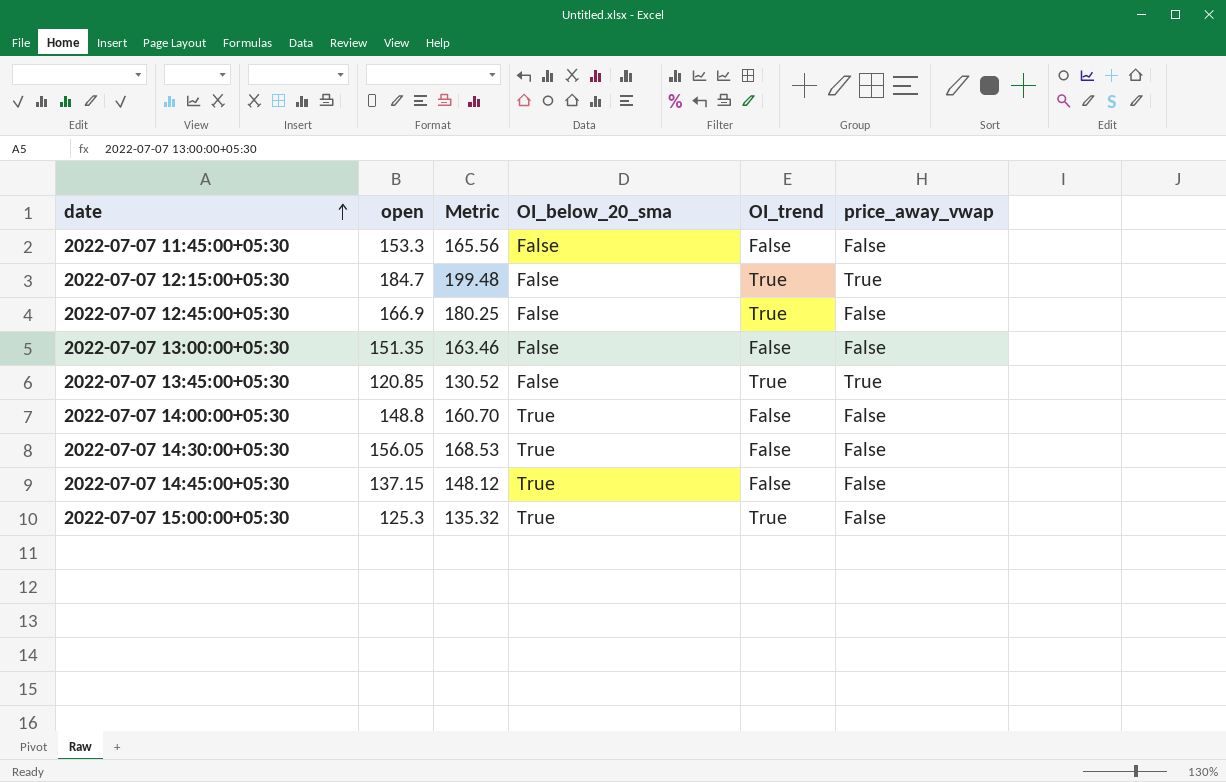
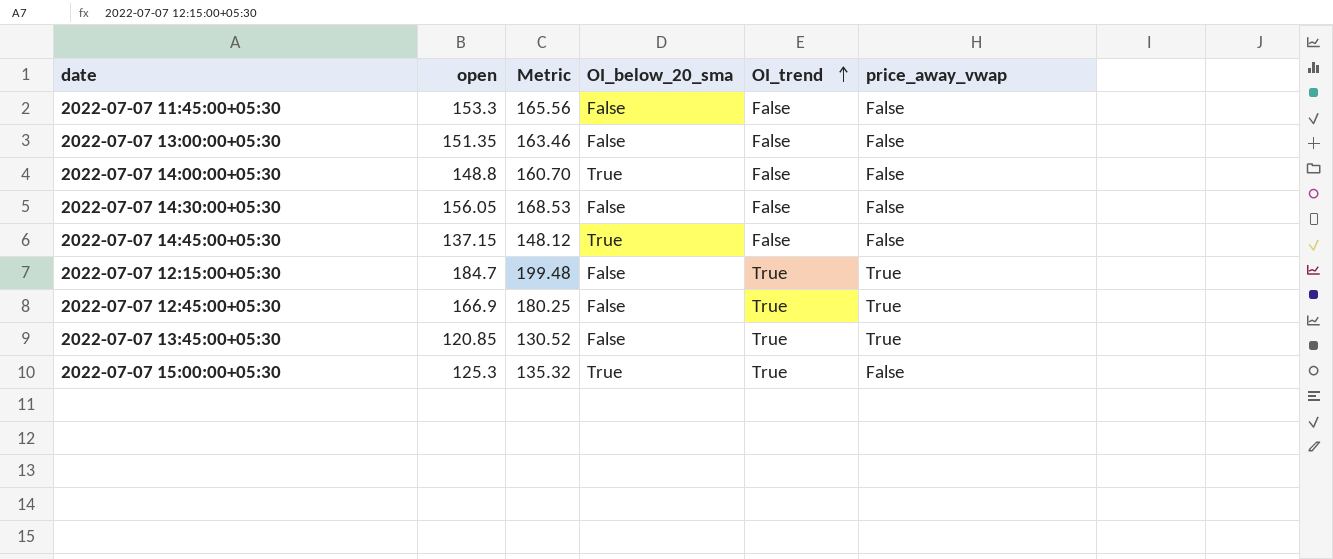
row order: date ascending -> OI_trend ascending
2022-07-07 14:30:00+05:30 | OI_below_20_sma: True -> False
2022-07-07 12:45:00+05:30 | price_away_vwap: False -> True

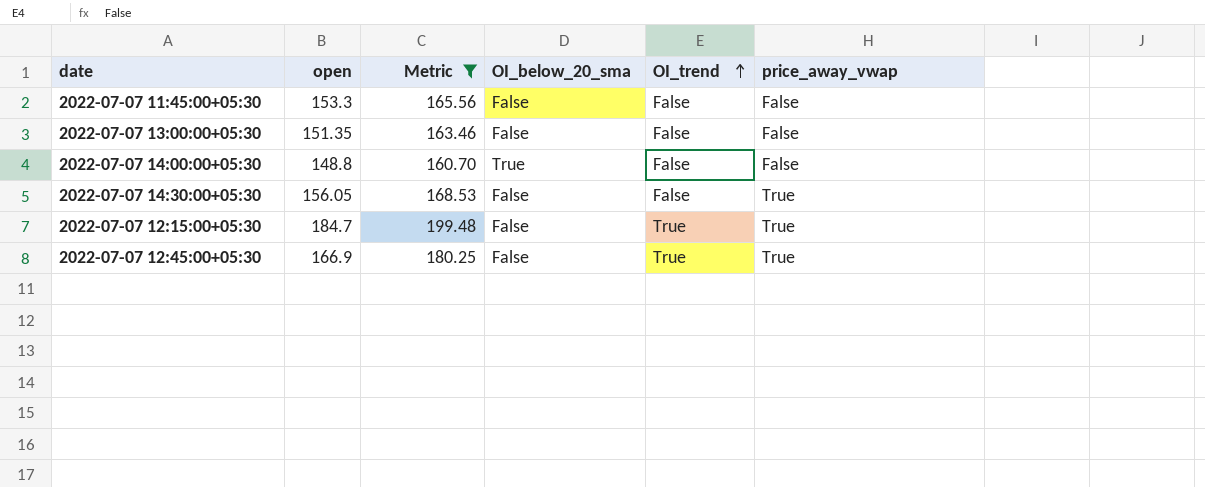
filter: none -> Metric >= 160.70
2022-07-07 14:30:00+05:30 | price_away_vwap: False -> True

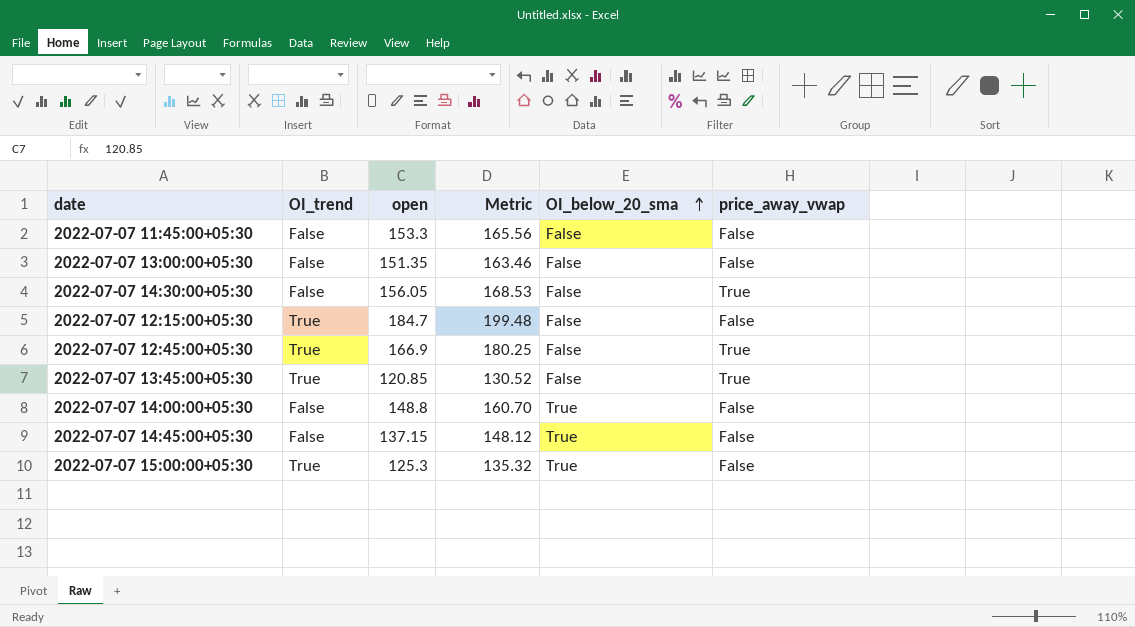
filter: Metric >= 160.70 -> none
row order: OI_trend ascending -> OI_below_20_sma ascending
column OI_trend | position: 5 -> 2
2022-07-07 12:15:00+05:30 | price_away_vwap: True -> False

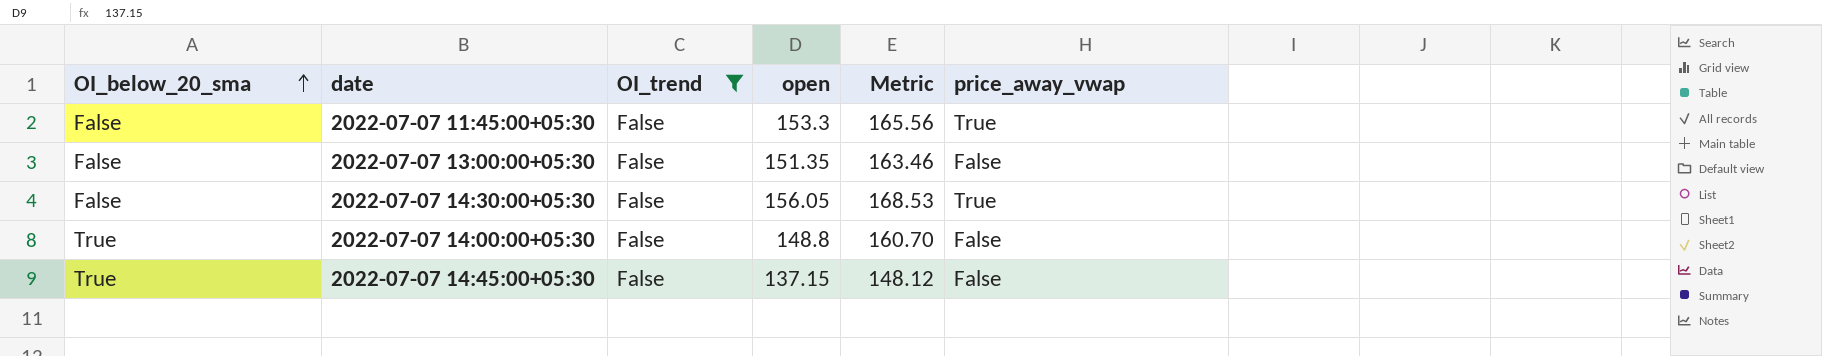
filter: none -> OI_trend = False
column OI_below_20_sma | position: 5 -> 1
2022-07-07 11:45:00+05:30 | price_away_vwap: False -> True

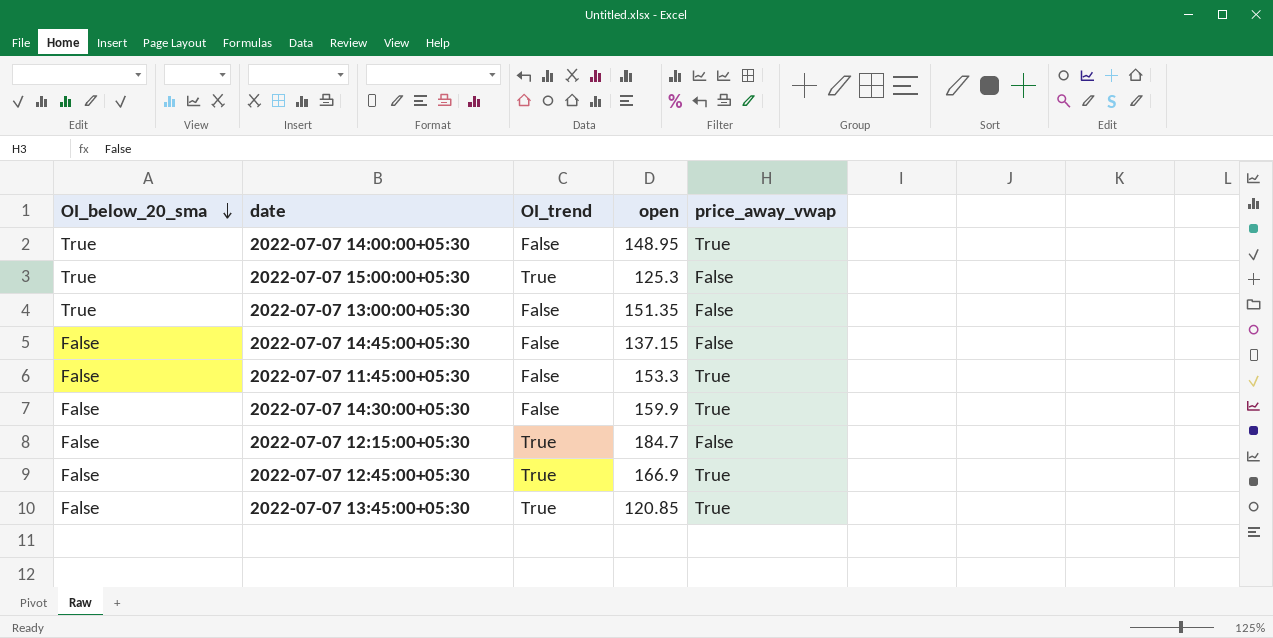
filter: OI_trend = False -> none
row order: OI_below_20_sma ascending -> OI_below_20_sma descending
column Metric | formula: [open] * 1.08 -> none
2022-07-07 14:00:00+05:30 | open: 148.8 -> 148.95
2022-07-07 14:00:00+05:30 | price_away_vwap: False -> True
2022-07-07 13:00:00+05:30 | OI_below_20_sma: False -> True
2022-07-07 14:45:00+05:30 | OI_below_20_sma: True -> False
2022-07-07 14:30:00+05:30 | open: 156.05 -> 159.9

